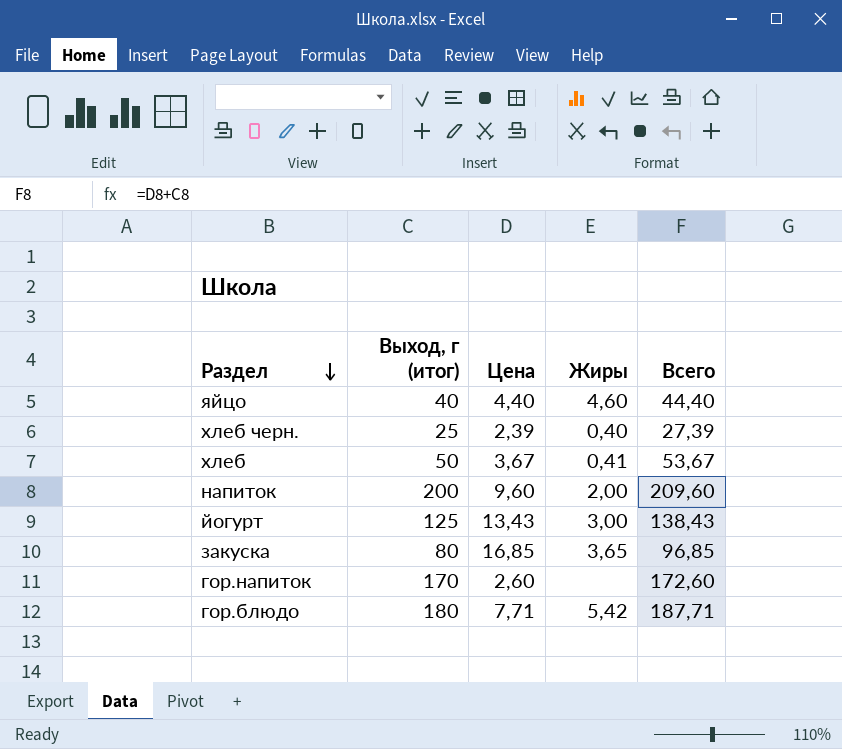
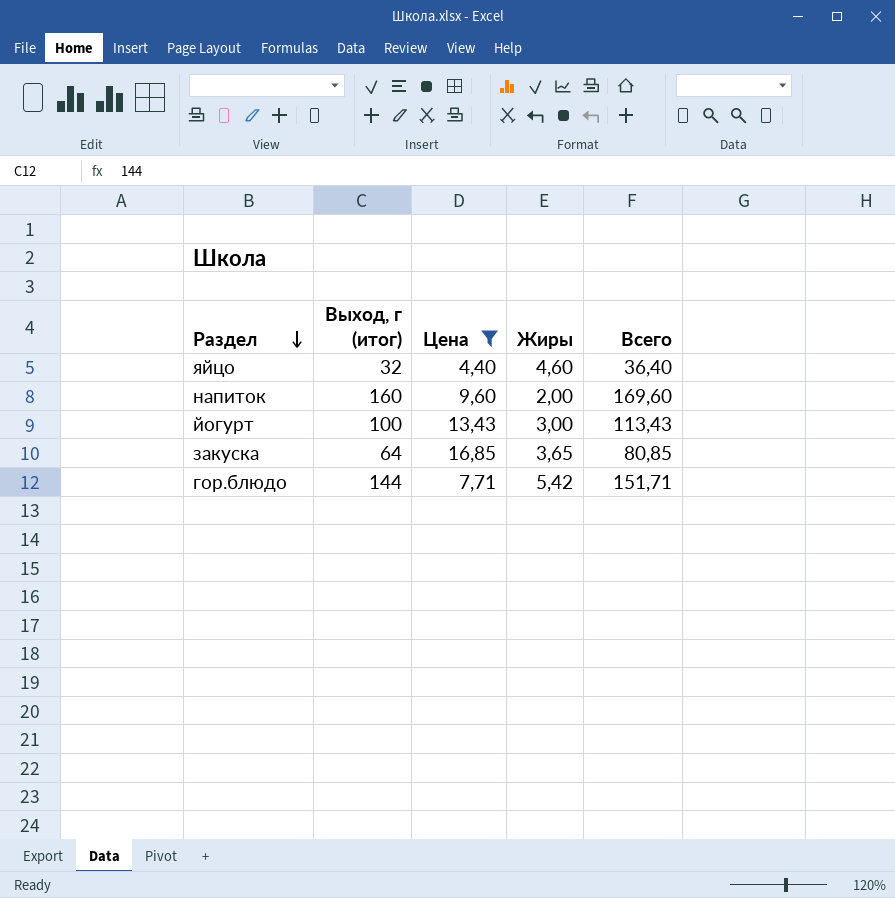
filter: none -> Цена >= 4,40
яйцо | Выход, г (итог): 40 -> 32
яйцо | Всего: 44,40 -> 36,40
напиток | Выход, г (итог): 200 -> 160
напиток | Всего: 209,60 -> 169,60
йогурт | Выход, г (итог): 125 -> 100
йогурт | Всего: 138,43 -> 113,43
закуска | Выход, г (итог): 80 -> 64
закуска | Всего: 96,85 -> 80,85
гор.блюдо | Выход, г (итог): 180 -> 144
гор.блюдо | Всего: 187,71 -> 151,71

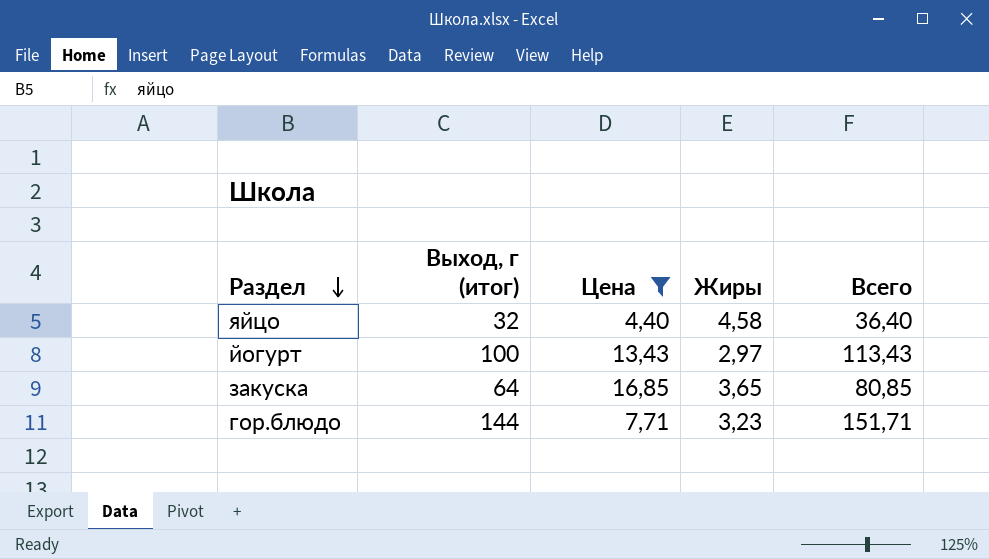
row напиток: 160 | 9,60 | 2,00 | 169,60 -> none
яйцо | Жиры: 4,60 -> 4,58
йогурт | Жиры: 3,00 -> 2,97
гор.блюдо | Жиры: 5,42 -> 3,23

